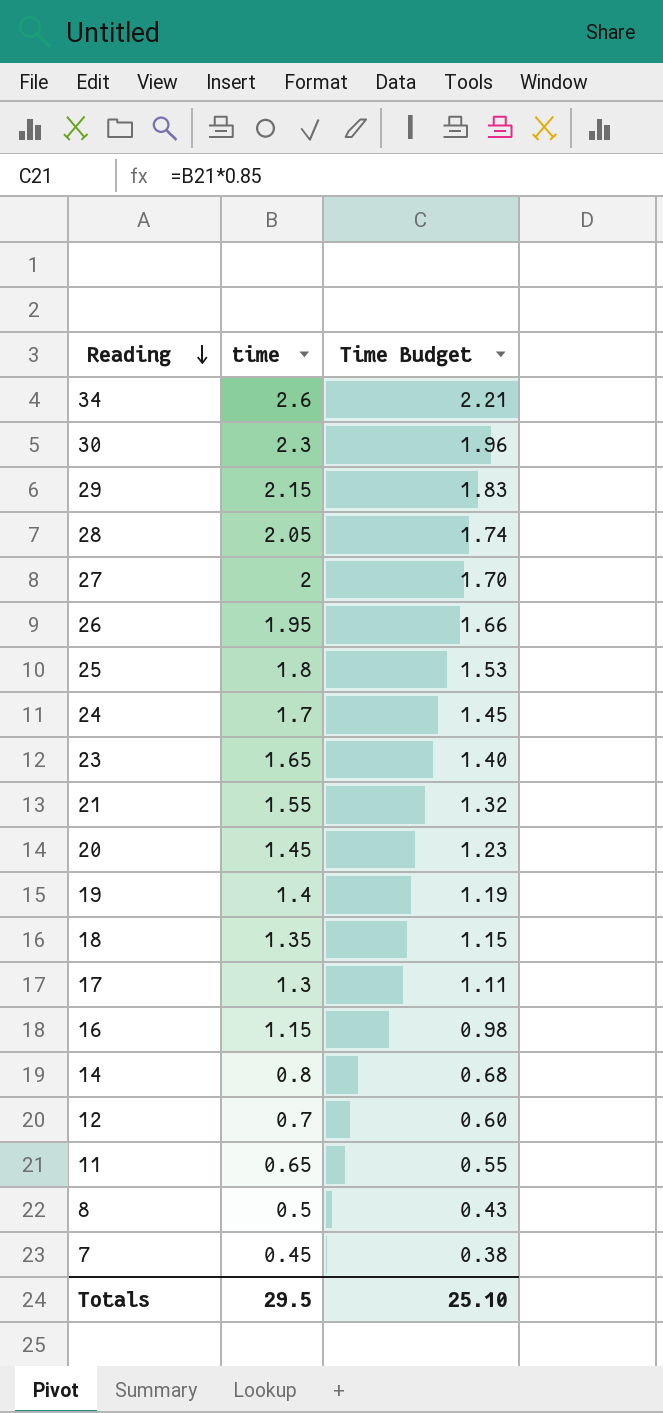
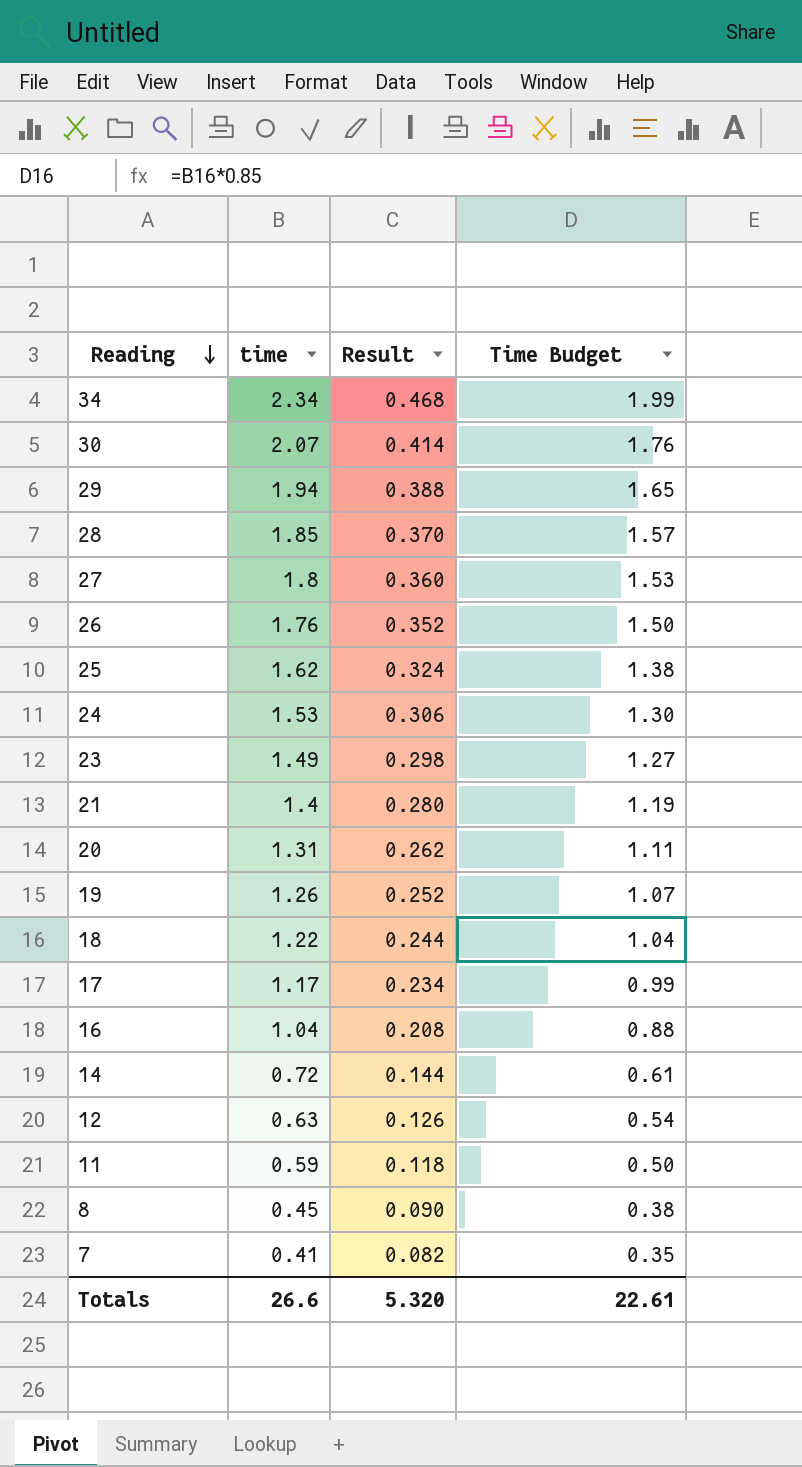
column Result | formula: none -> [time] * 0.2
34 | time: 2.6 -> 2.34
34 | Time Budget: 2.21 -> 1.99
30 | time: 2.3 -> 2.07
30 | Time Budget: 1.96 -> 1.76
29 | time: 2.15 -> 1.94
29 | Time Budget: 1.83 -> 1.65
28 | time: 2.05 -> 1.85
28 | Time Budget: 1.74 -> 1.57
27 | time: 2 -> 1.8
27 | Time Budget: 1.70 -> 1.53
26 | time: 1.95 -> 1.76
26 | Time Budget: 1.66 -> 1.50
25 | time: 1.8 -> 1.62
25 | Time Budget: 1.53 -> 1.38
24 | time: 1.7 -> 1.53
24 | Time Budget: 1.45 -> 1.30
23 | time: 1.65 -> 1.49
23 | Time Budget: 1.40 -> 1.27
21 | time: 1.55 -> 1.4
21 | Time Budget: 1.32 -> 1.19
20 | time: 1.45 -> 1.31
20 | Time Budget: 1.23 -> 1.11
19 | time: 1.4 -> 1.26
19 | Time Budget: 1.19 -> 1.07
18 | time: 1.35 -> 1.22
18 | Time Budget: 1.15 -> 1.04
17 | time: 1.3 -> 1.17
17 | Time Budget: 1.11 -> 0.99
16 | time: 1.15 -> 1.04
16 | Time Budget: 0.98 -> 0.88
14 | time: 0.8 -> 0.72
14 | Time Budget: 0.68 -> 0.61
12 | time: 0.7 -> 0.63
12 | Time Budget: 0.60 -> 0.54
11 | time: 0.65 -> 0.59
11 | Time Budget: 0.55 -> 0.50
8 | time: 0.5 -> 0.45
8 | Time Budget: 0.43 -> 0.38
7 | time: 0.45 -> 0.41
7 | Time Budget: 0.38 -> 0.35
Totals | time: 29.5 -> 26.6
Totals | Time Budget: 25.10 -> 22.61

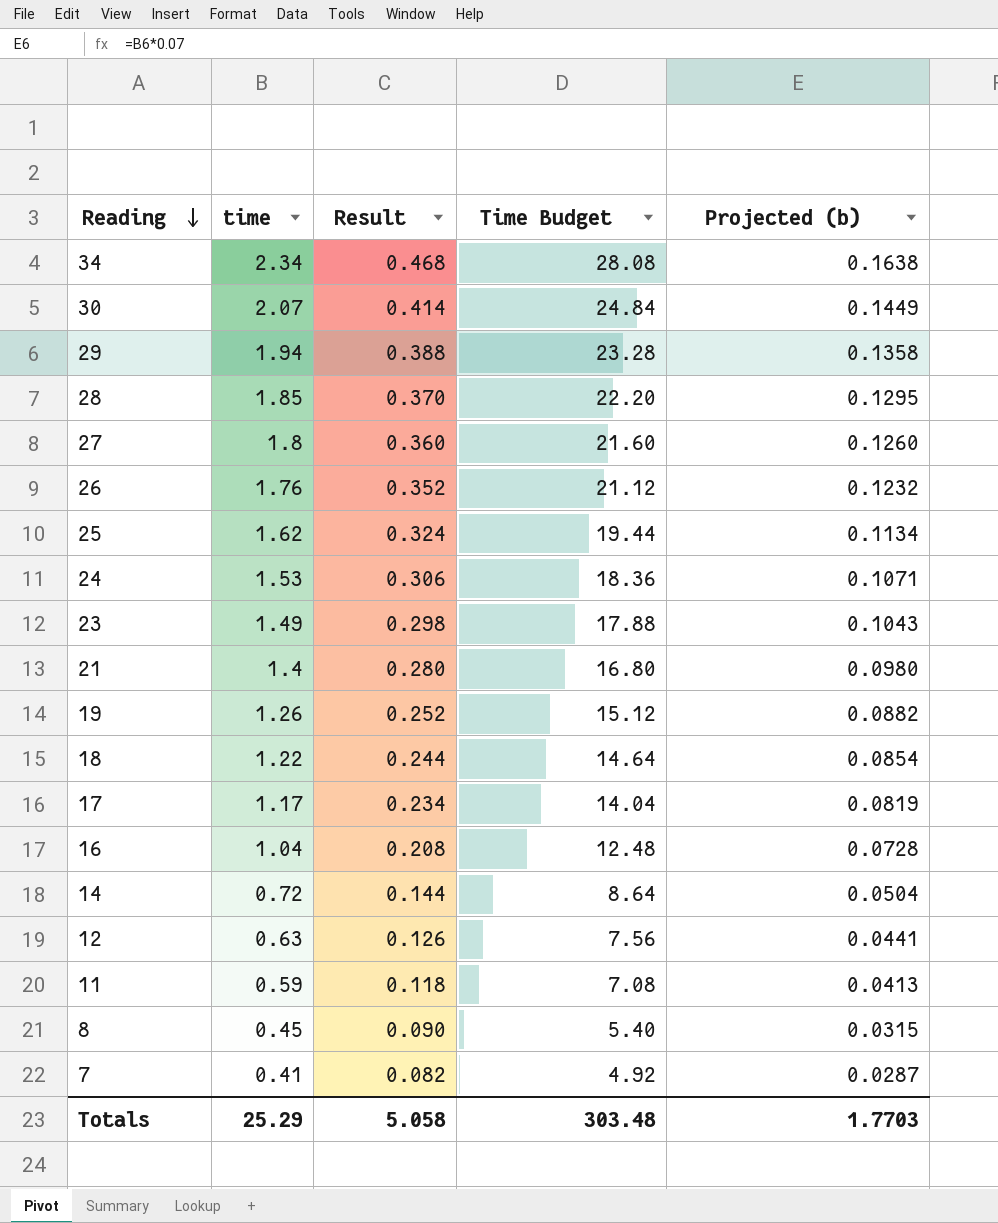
column Time Budget | formula: [time] * 0.85 -> [time] * 12
column Projected (b) | formula: none -> [time] * 0.07
row 20: 1.31 | 0.262 | 1.11 -> none
Totals | time: 26.6 -> 25.29
Totals | Result: 5.320 -> 5.058
Totals | Time Budget: 22.61 -> 303.48

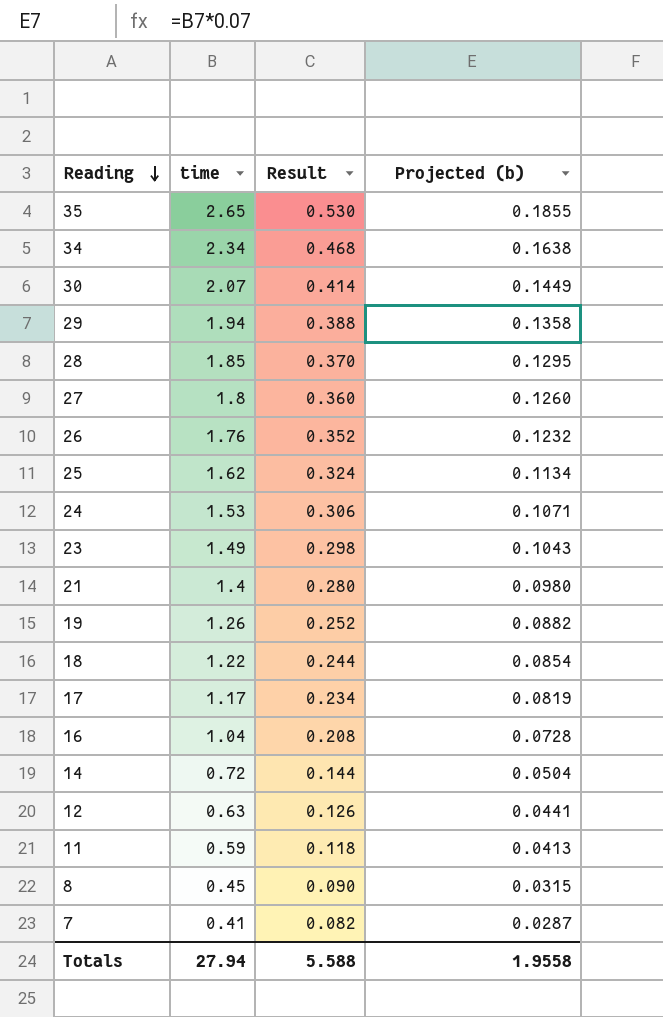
column Time Budget | formula: [time] * 12 -> none
row 35: none -> 2.65 | 0.530 | 0.1855
Totals | time: 25.29 -> 27.94
Totals | Result: 5.058 -> 5.588
Totals | Projected (b): 1.7703 -> 1.9558

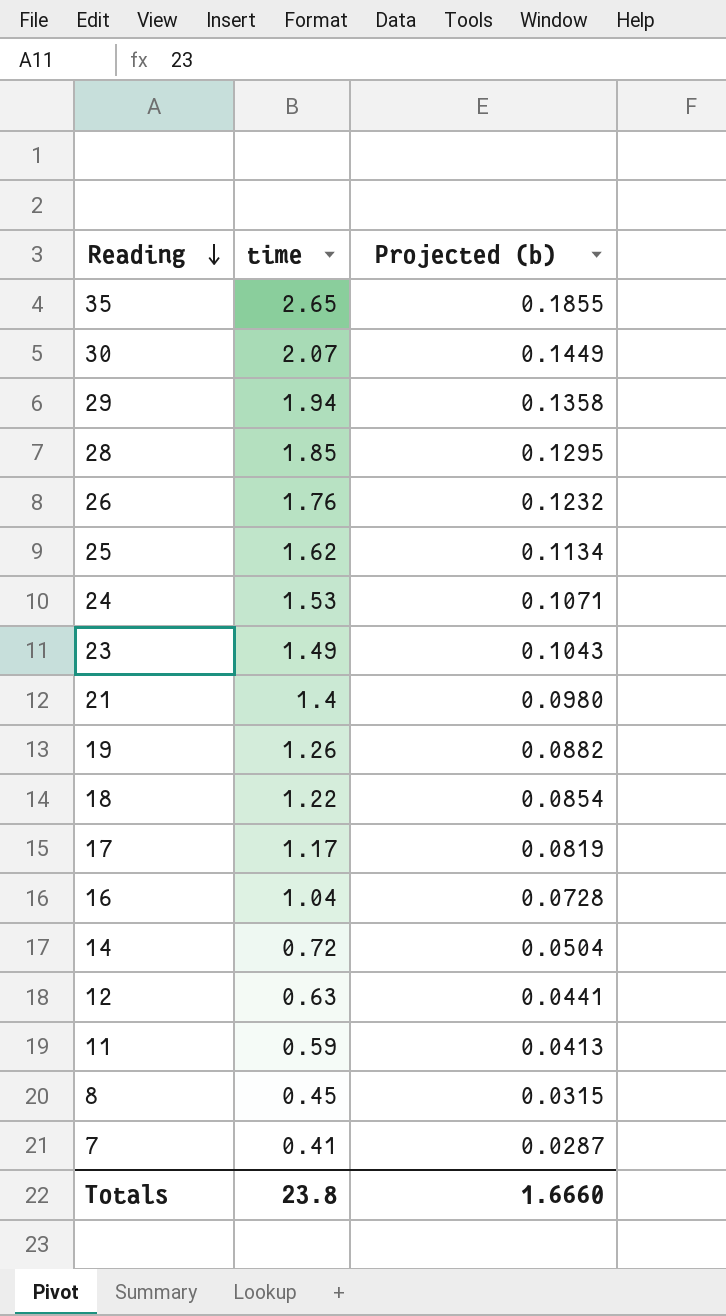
column Result | formula: [time] * 0.2 -> none
row 34: 2.34 | 0.468 | 0.1638 -> none
row 27: 1.8 | 0.360 | 0.1260 -> none
Totals | time: 27.94 -> 23.8
Totals | Projected (b): 1.9558 -> 1.6660

